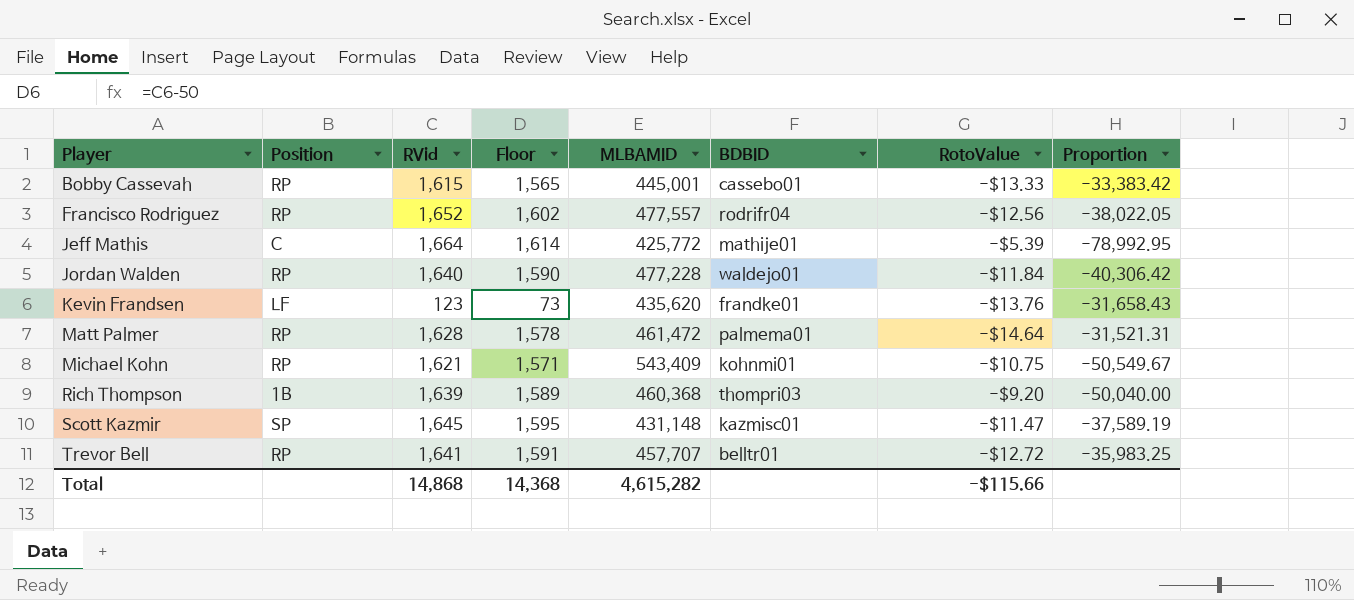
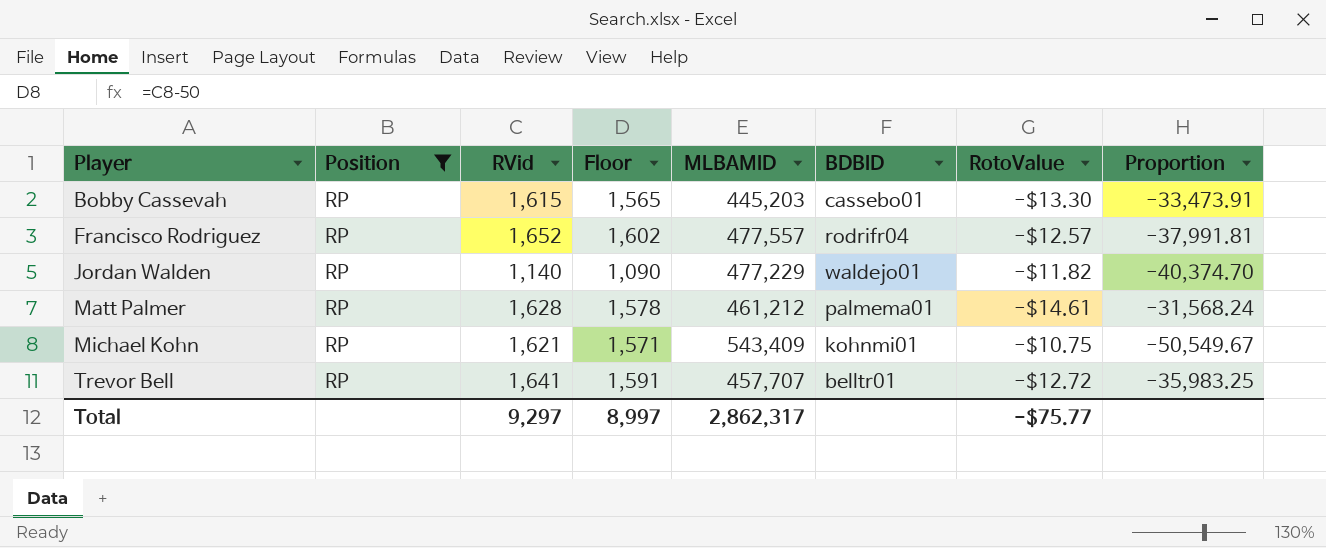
filter: none -> Position = RP
Bobby Cassevah | MLBAMID: 445,001 -> 445,203
Bobby Cassevah | RotoValue: -$13.33 -> -$13.30
Bobby Cassevah | Proportion: -33,383.42 -> -33,473.91
Francisco Rodriguez | RotoValue: -$12.56 -> -$12.57
Francisco Rodriguez | Proportion: -38,022.05 -> -37,991.81
Jordan Walden | RVid: 1,640 -> 1,140
Jordan Walden | Floor: 1,590 -> 1,090
Jordan Walden | MLBAMID: 477,228 -> 477,229
Jordan Walden | RotoValue: -$11.84 -> -$11.82
Jordan Walden | Proportion: -40,306.42 -> -40,374.70
Matt Palmer | MLBAMID: 461,472 -> 461,212
Matt Palmer | RotoValue: -$14.64 -> -$14.61
Matt Palmer | Proportion: -31,521.31 -> -31,568.24
Total | RVid: 14,868 -> 9,297
Total | Floor: 14,368 -> 8,997
Total | MLBAMID: 4,615,282 -> 2,862,317
Total | RotoValue: -$115.66 -> -$75.77

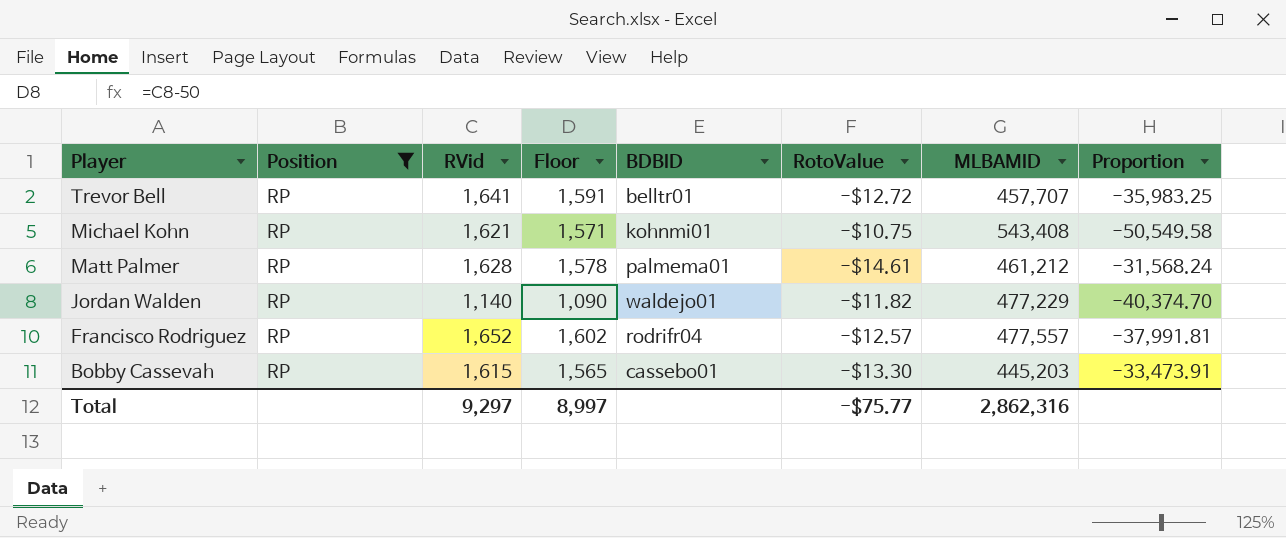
row order: Player ascending -> Player descending
column MLBAMID | position: 5 -> 7
Michael Kohn | MLBAMID: 543,409 -> 543,408
Michael Kohn | Proportion: -50,549.67 -> -50,549.58
Total | MLBAMID: 2,862,317 -> 2,862,316

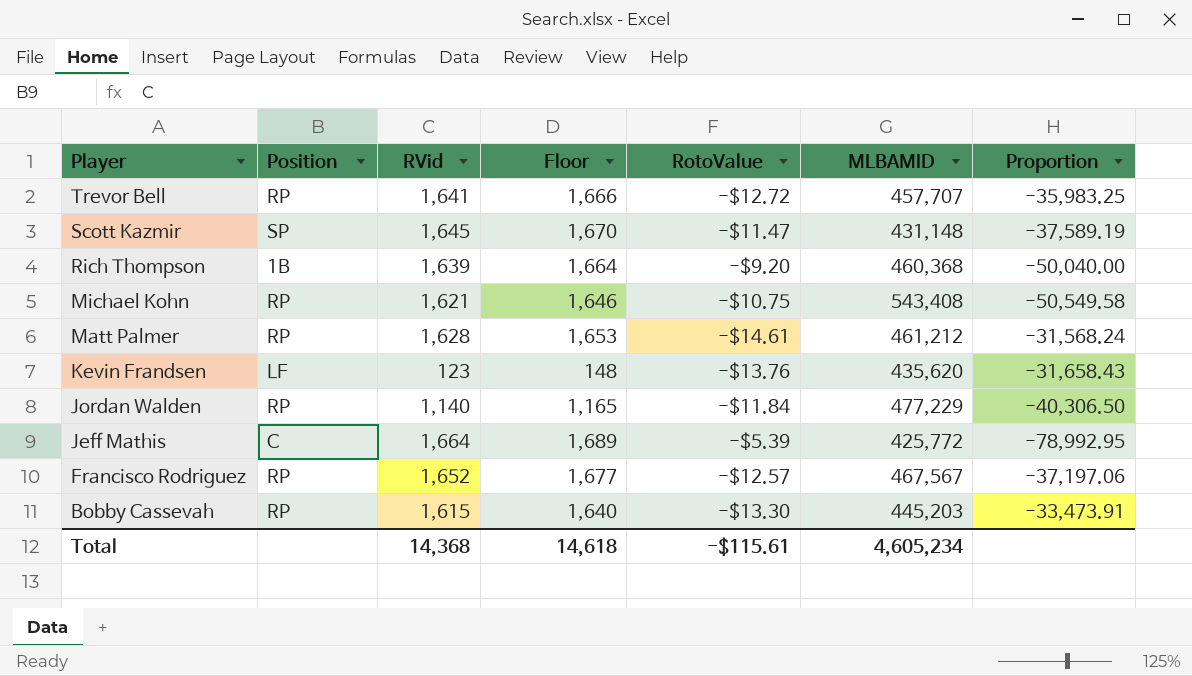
filter: Position = RP -> none
column BDBID | position: 5 -> none
column Floor | formula: [RVid] - 50 -> [RVid] + 25
Jordan Walden | RotoValue: -$11.82 -> -$11.84
Jordan Walden | Proportion: -40,374.70 -> -40,306.50
Francisco Rodriguez | MLBAMID: 477,557 -> 467,567
Francisco Rodriguez | Proportion: -37,991.81 -> -37,197.06
Total | RVid: 9,297 -> 14,368
Total | Floor: 8,997 -> 14,618
Total | RotoValue: -$75.77 -> -$115.61
Total | MLBAMID: 2,862,316 -> 4,605,234

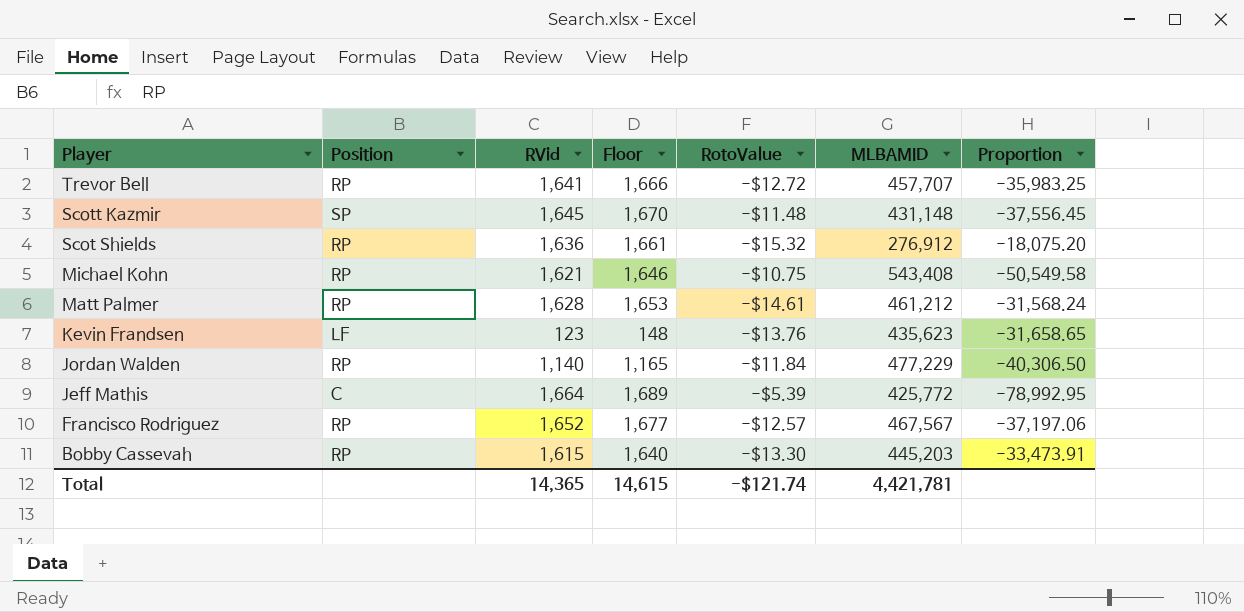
row Rich Thompson: 1B | 1,639 | 1,664 | -$9.20 | 460,368 | -50,040.00 -> none
Scott Kazmir | RotoValue: -$11.47 -> -$11.48
Scott Kazmir | Proportion: -37,589.19 -> -37,556.45
row Scot Shields: none -> RP | 1,636 | 1,661 | -$15.32 | 276,912 | -18,075.20
Kevin Frandsen | MLBAMID: 435,620 -> 435,623
Kevin Frandsen | Proportion: -31,658.43 -> -31,658.65
Total | RVid: 14,368 -> 14,365
Total | Floor: 14,618 -> 14,615
Total | RotoValue: -$115.61 -> -$121.74
Total | MLBAMID: 4,605,234 -> 4,421,781

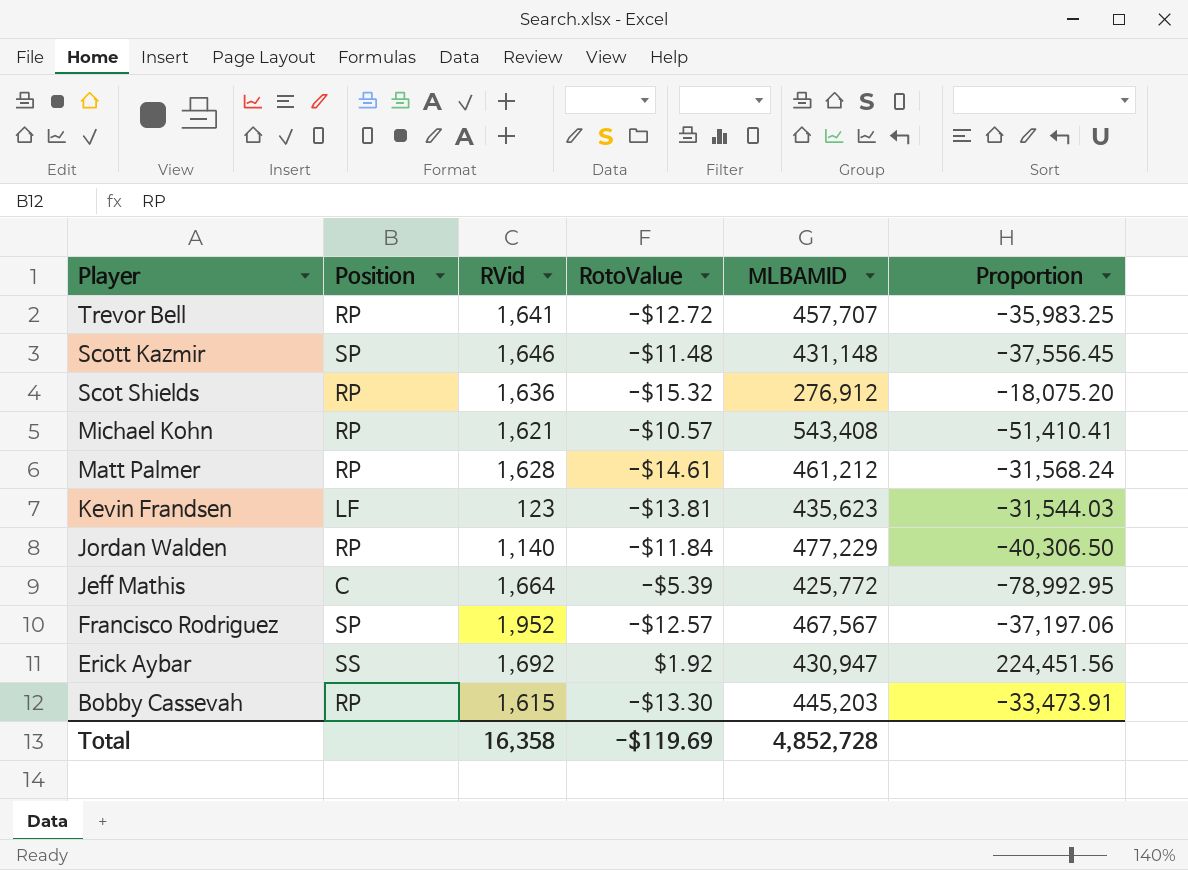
column Floor | formula: [RVid] + 25 -> none
Scott Kazmir | RVid: 1,645 -> 1,646
Michael Kohn | RotoValue: -$10.75 -> -$10.57
Michael Kohn | Proportion: -50,549.58 -> -51,410.41
Kevin Frandsen | RotoValue: -$13.76 -> -$13.81
Kevin Frandsen | Proportion: -31,658.65 -> -31,544.03
Francisco Rodriguez | Position: RP -> SP
Francisco Rodriguez | RVid: 1,652 -> 1,952
row Erick Aybar: none -> SS | 1,692 | $1.92 | 430,947 | 224,451.56
Total | RVid: 14,365 -> 16,358
Total | RotoValue: -$121.74 -> -$119.69
Total | MLBAMID: 4,421,781 -> 4,852,728

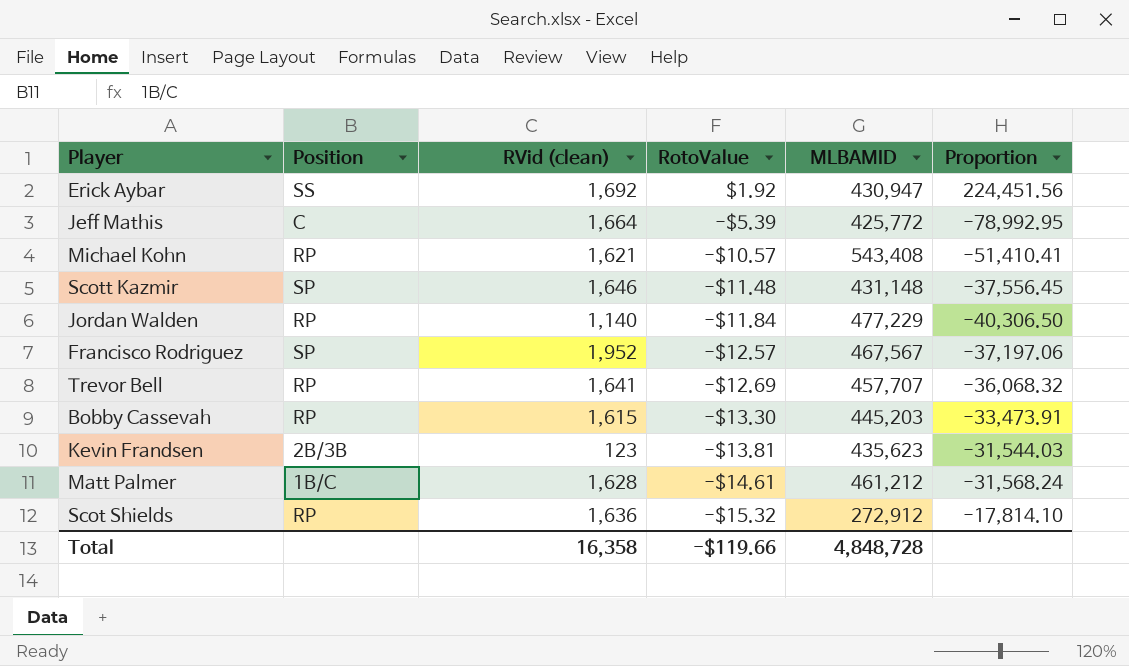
row order: Player descending -> RotoValue descending
column name: RVid -> RVid (clean)
Trevor Bell | RotoValue: -$12.72 -> -$12.69
Trevor Bell | Proportion: -35,983.25 -> -36,068.32
Kevin Frandsen | Position: LF -> 2B/3B
Matt Palmer | Position: RP -> 1B/C
Scot Shields | MLBAMID: 276,912 -> 272,912
Scot Shields | Proportion: -18,075.20 -> -17,814.10
Total | RotoValue: -$119.69 -> -$119.66
Total | MLBAMID: 4,852,728 -> 4,848,728

